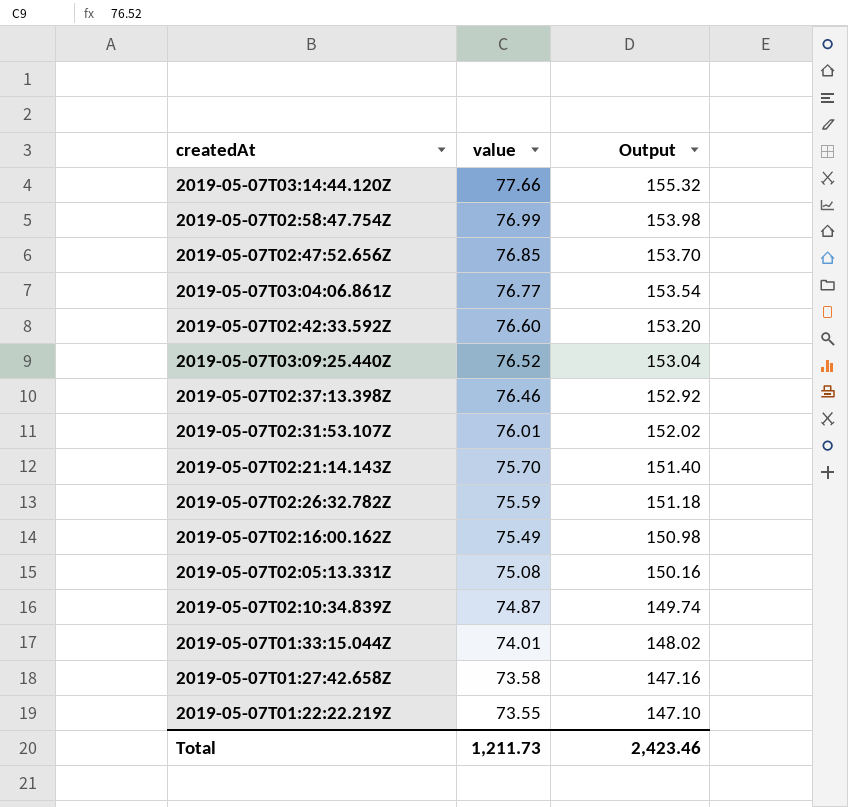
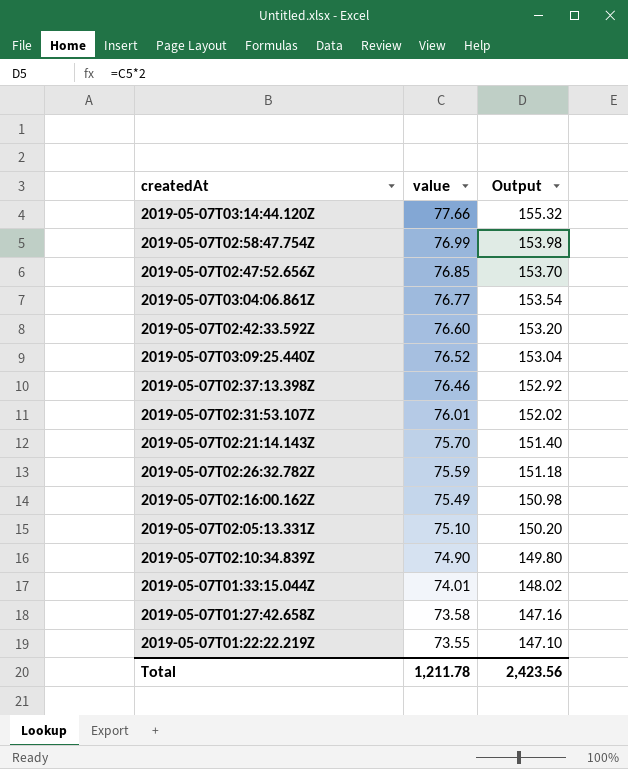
2019-05-07T02:05:13.331Z | value: 75.08 -> 75.10
2019-05-07T02:05:13.331Z | Output: 150.16 -> 150.20
2019-05-07T02:10:34.839Z | value: 74.87 -> 74.90
2019-05-07T02:10:34.839Z | Output: 149.74 -> 149.80
Total | value: 1,211.73 -> 1,211.78
Total | Output: 2,423.46 -> 2,423.56

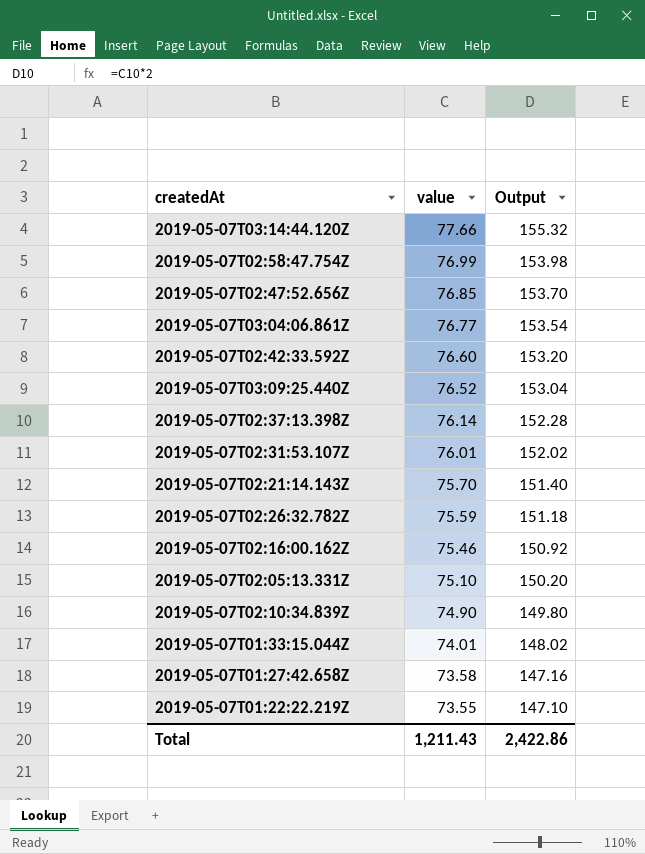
2019-05-07T02:37:13.398Z | value: 76.46 -> 76.14
2019-05-07T02:37:13.398Z | Output: 152.92 -> 152.28
2019-05-07T02:16:00.162Z | value: 75.49 -> 75.46
2019-05-07T02:16:00.162Z | Output: 150.98 -> 150.92
Total | value: 1,211.78 -> 1,211.43
Total | Output: 2,423.56 -> 2,422.86

